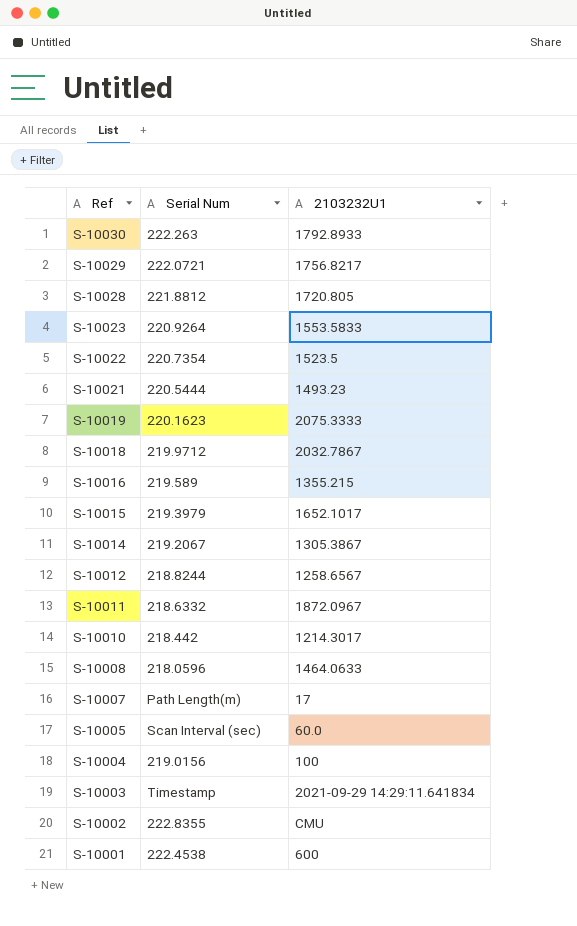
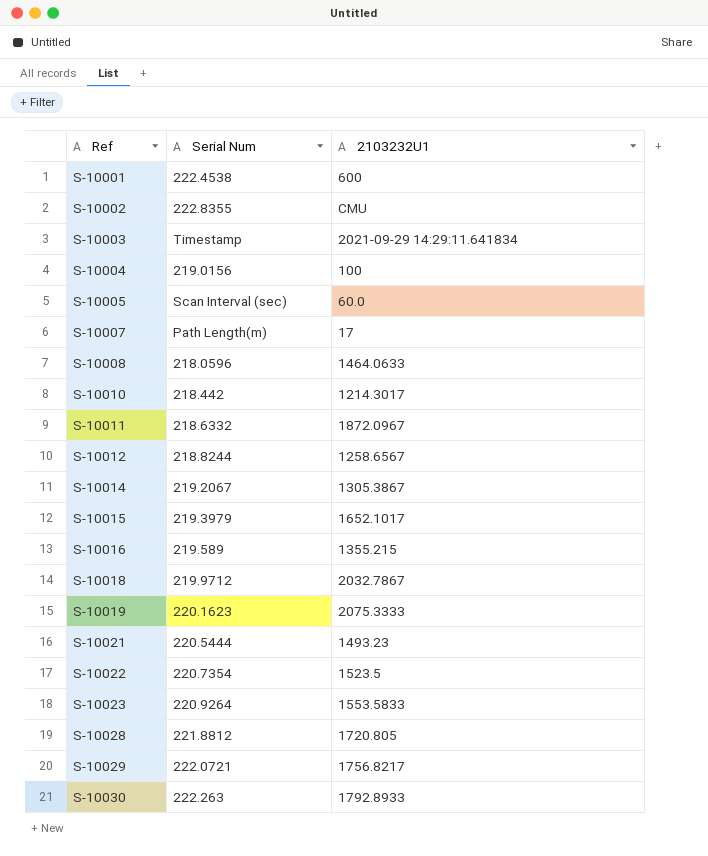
row order: Ref descending -> Ref ascending

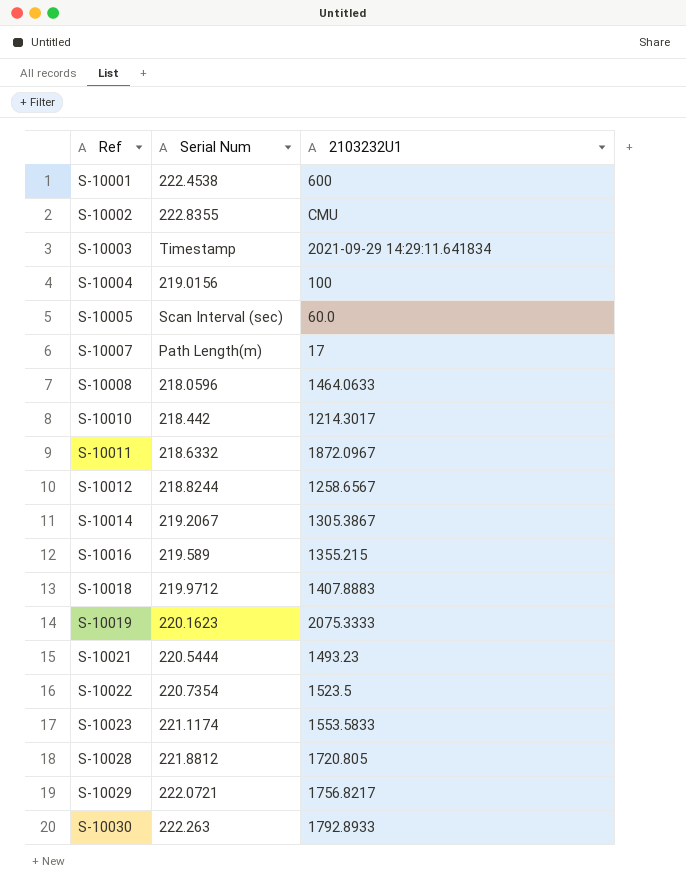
row S-10015: 219.3979 | 1652.1017 -> none
S-10018 | 2103232U1: 2032.7867 -> 1407.8883
S-10023 | Serial Num: 220.9264 -> 221.1174

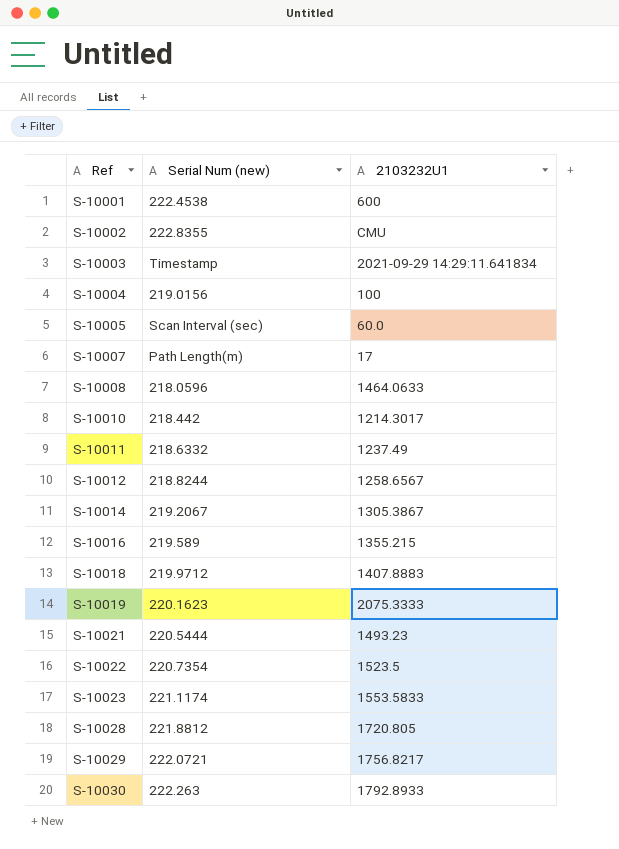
column name: Serial Num -> Serial Num (new)
S-10011 | 2103232U1: 1872.0967 -> 1237.49

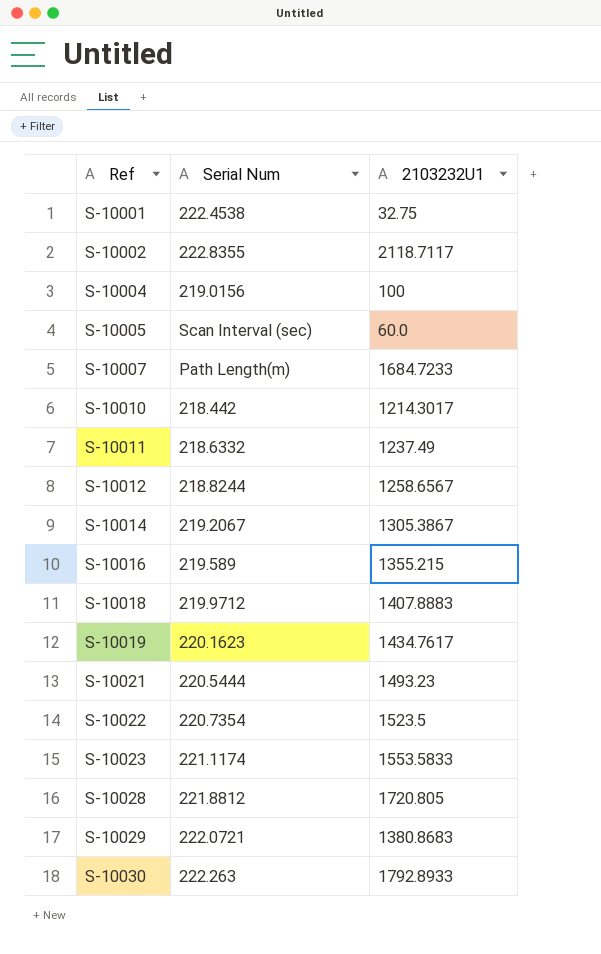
column name: Serial Num (new) -> Serial Num
row S-10003: Timestamp | 2021-09-29 14:29:11.641834 -> none
row S-10008: 218.0596 | 1464.0633 -> none
S-10001 | 2103232U1: 600 -> 32.75
S-10002 | 2103232U1: CMU -> 2118.7117
S-10007 | 2103232U1: 17 -> 1684.7233
S-10019 | 2103232U1: 2075.3333 -> 1434.7617
S-10029 | 2103232U1: 1756.8217 -> 1380.8683

